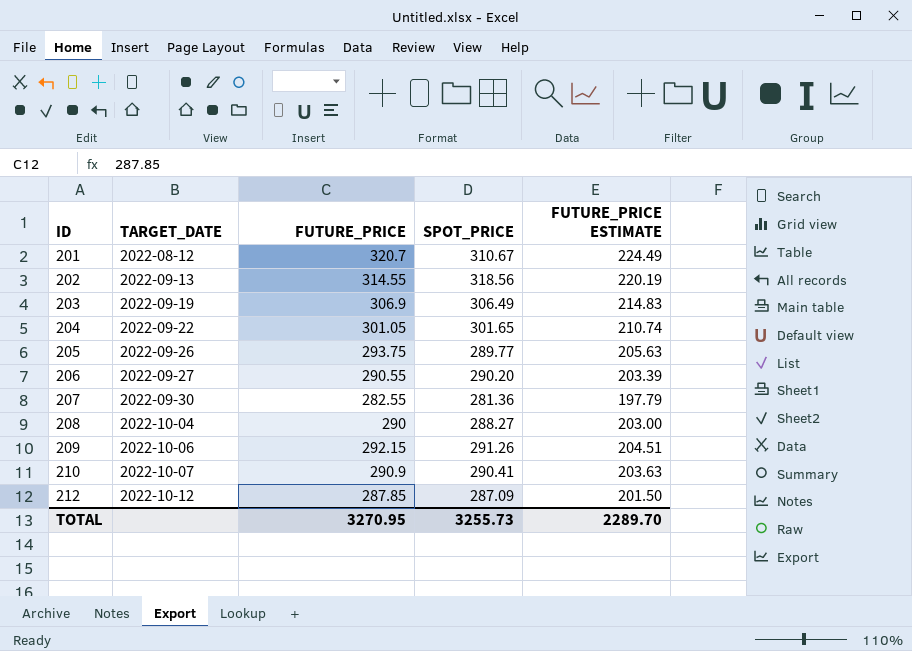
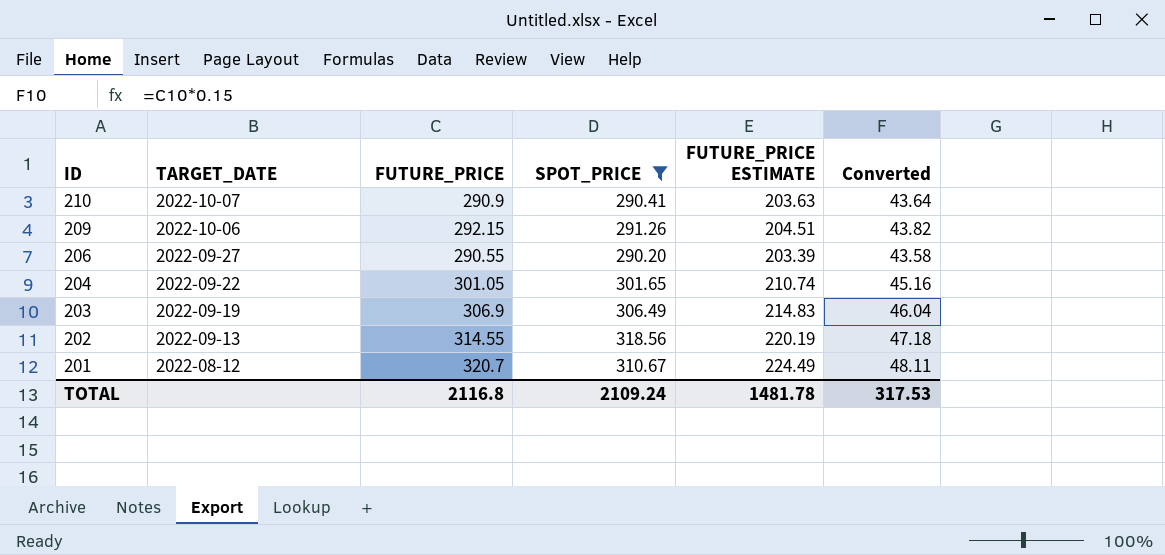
filter: none -> SPOT_PRICE >= 290.20
row order: ID ascending -> ID descending
column Converted | formula: none -> [FUTURE_PRICE] * 0.15
TOTAL | FUTURE_PRICE: 3270.95 -> 2116.8
TOTAL | SPOT_PRICE: 3255.73 -> 2109.24
TOTAL | FUTURE_PRICE ESTIMATE: 2289.70 -> 1481.78

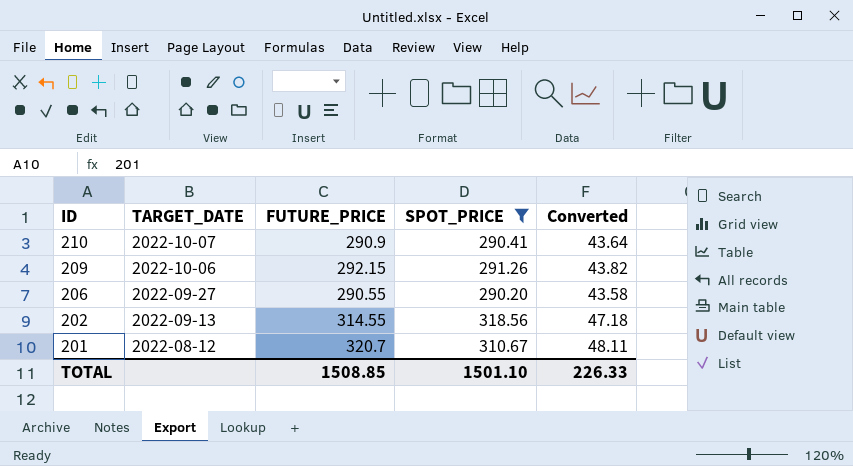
column FUTURE_PRICE ESTIMATE | formula: [FUTURE_PRICE] * 0.7 -> none
row 204: 2022-09-22 | 301.05 | 301.65 | 210.74 | 45.16 -> none
row 203: 2022-09-19 | 306.9 | 306.49 | 214.83 | 46.04 -> none
TOTAL | FUTURE_PRICE: 2116.8 -> 1508.85
TOTAL | SPOT_PRICE: 2109.24 -> 1501.10
TOTAL | Converted: 317.53 -> 226.33

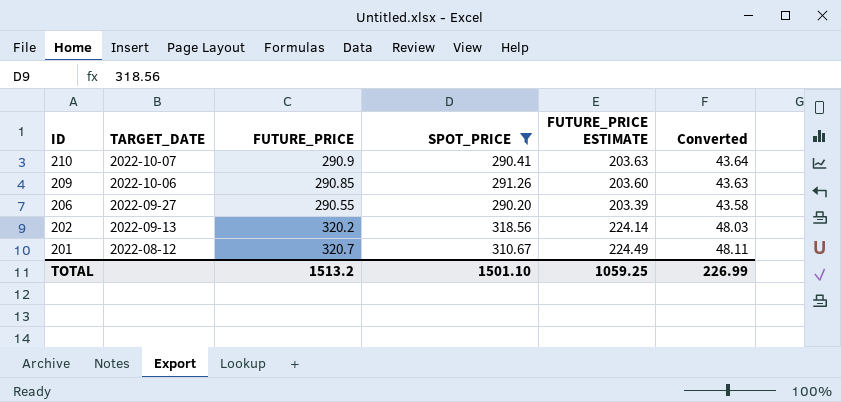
column FUTURE_PRICE ESTIMATE | formula: none -> [FUTURE_PRICE] * 0.7
209 | FUTURE_PRICE: 292.15 -> 290.85
209 | Converted: 43.82 -> 43.63
202 | FUTURE_PRICE: 314.55 -> 320.2
202 | Converted: 47.18 -> 48.03
TOTAL | FUTURE_PRICE: 1508.85 -> 1513.2
TOTAL | Converted: 226.33 -> 226.99

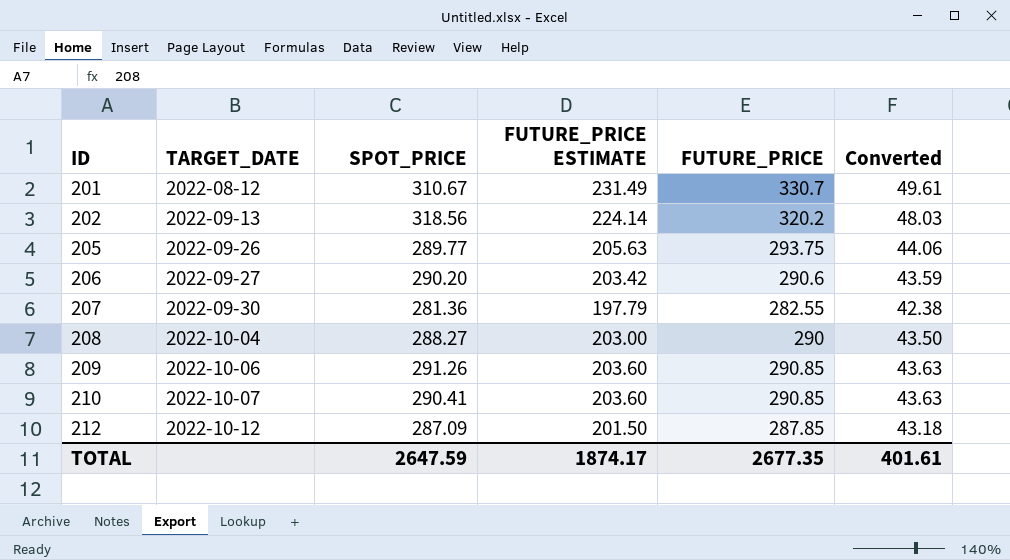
filter: SPOT_PRICE >= 290.20 -> none
row order: ID descending -> ID ascending
column FUTURE_PRICE | position: 3 -> 5
201 | FUTURE_PRICE ESTIMATE: 224.49 -> 231.49
201 | FUTURE_PRICE: 320.7 -> 330.7
201 | Converted: 48.11 -> 49.61
206 | FUTURE_PRICE ESTIMATE: 203.39 -> 203.42
206 | FUTURE_PRICE: 290.55 -> 290.6
206 | Converted: 43.58 -> 43.59
210 | FUTURE_PRICE ESTIMATE: 203.63 -> 203.60
210 | FUTURE_PRICE: 290.9 -> 290.85
210 | Converted: 43.64 -> 43.63
TOTAL | SPOT_PRICE: 1501.10 -> 2647.59
TOTAL | FUTURE_PRICE ESTIMATE: 1059.25 -> 1874.17
TOTAL | FUTURE_PRICE: 1513.2 -> 2677.35
TOTAL | Converted: 226.99 -> 401.61

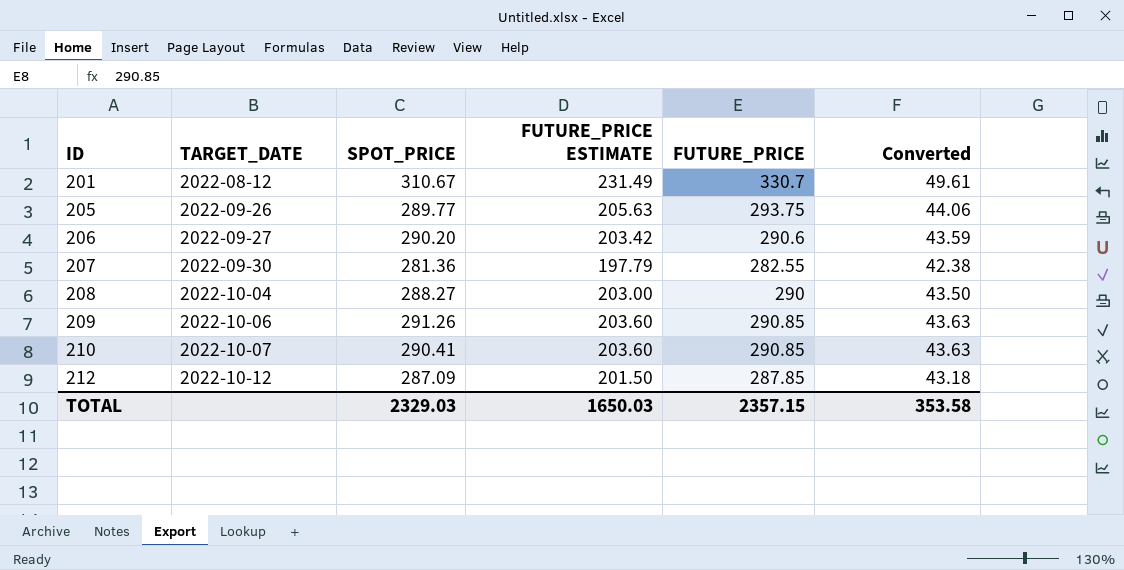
row 202: 2022-09-13 | 318.56 | 224.14 | 320.2 | 48.03 -> none
TOTAL | SPOT_PRICE: 2647.59 -> 2329.03
TOTAL | FUTURE_PRICE ESTIMATE: 1874.17 -> 1650.03
TOTAL | FUTURE_PRICE: 2677.35 -> 2357.15
TOTAL | Converted: 401.61 -> 353.58

